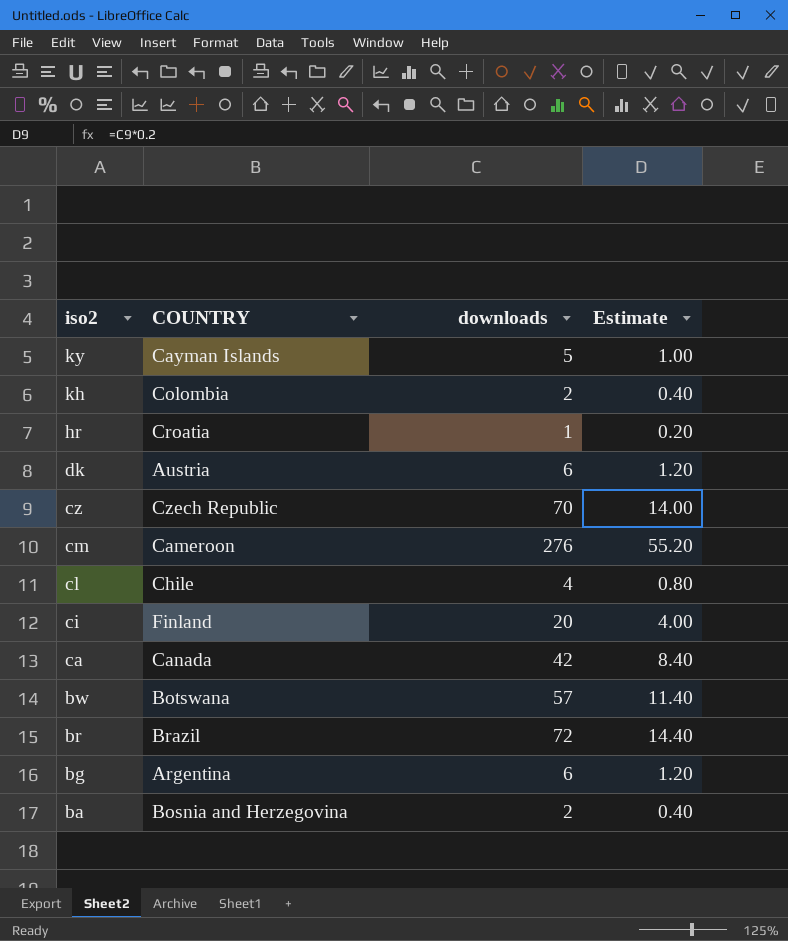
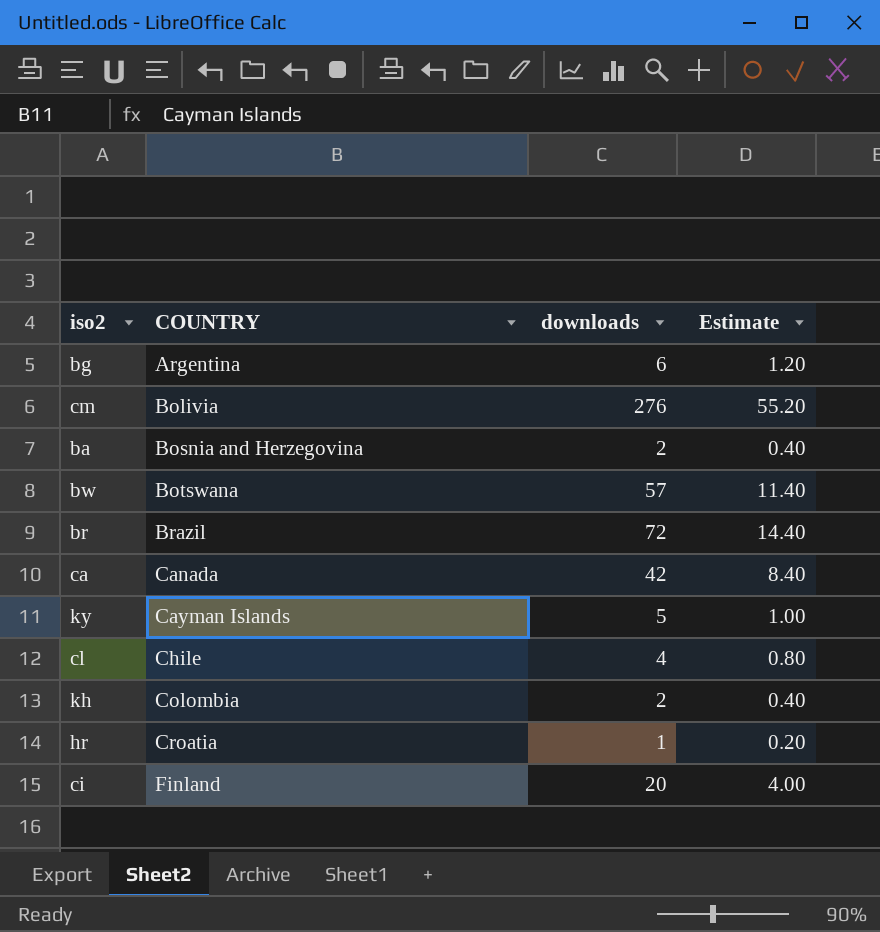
row order: iso2 descending -> COUNTRY ascending
row dk: Austria | 6 | 1.20 -> none
row cz: Czech Republic | 70 | 14.00 -> none
cm | COUNTRY: Cameroon -> Bolivia

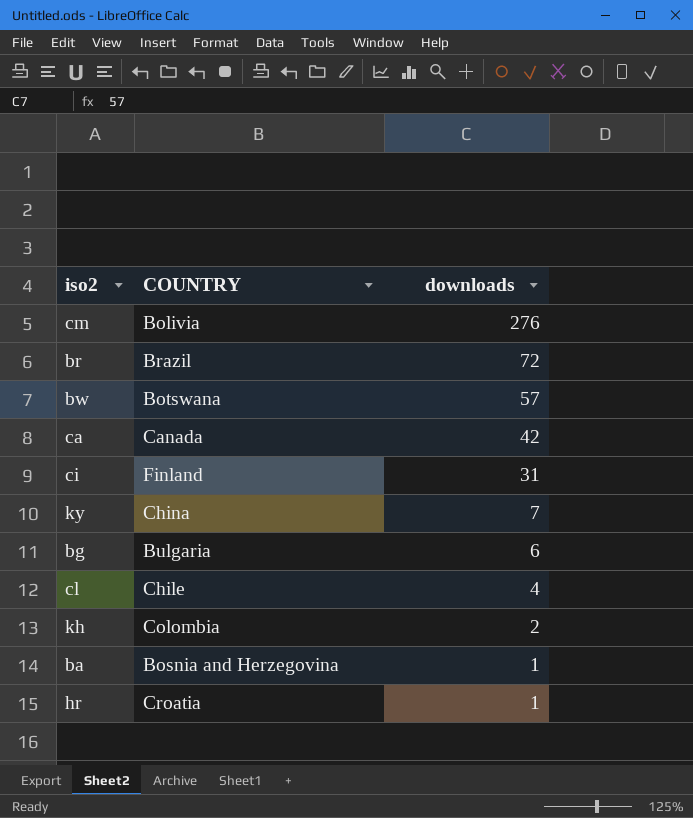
row order: COUNTRY ascending -> downloads descending
column Estimate | formula: [downloads] * 0.2 -> none
ci | downloads: 20 -> 31
ky | COUNTRY: Cayman Islands -> China
ky | downloads: 5 -> 7
bg | COUNTRY: Argentina -> Bulgaria
ba | downloads: 2 -> 1

